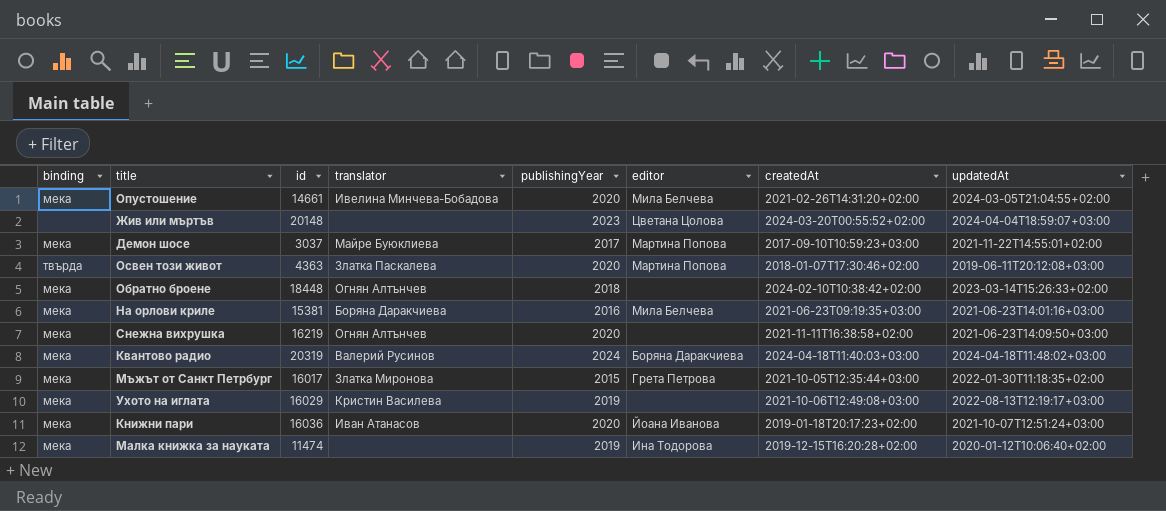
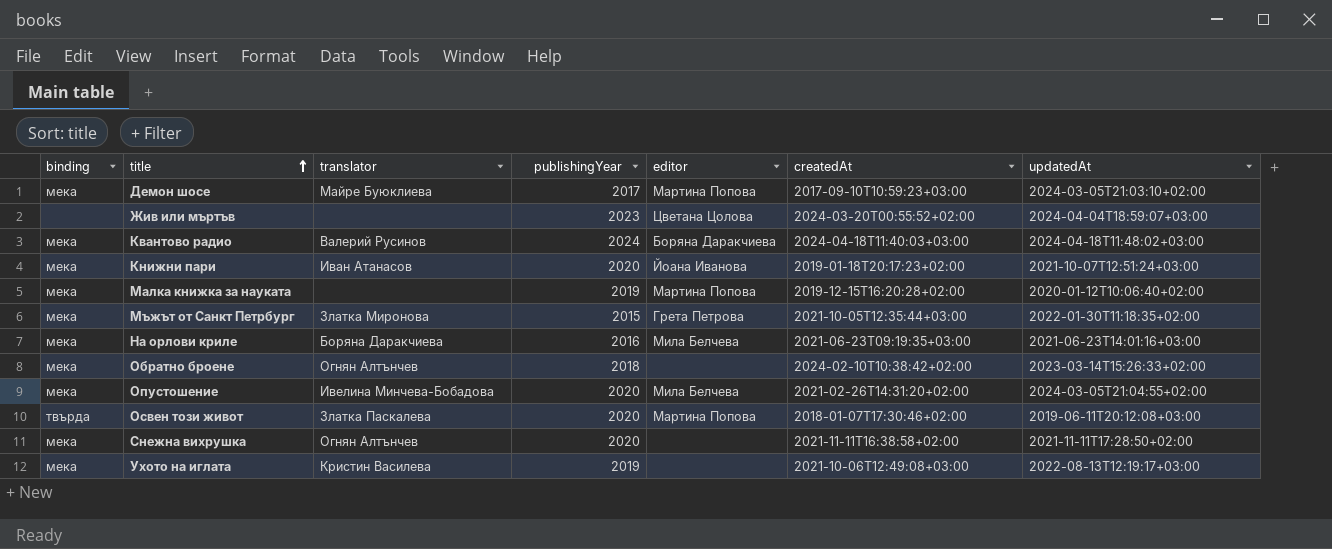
row order: none -> title ascending
column id | position: 3 -> none
Демон шосе | updatedAt: 2021-11-22T14:55:01+02:00 -> 2024-03-05T21:03:10+02:00
Малка книжка за науката | editor: Ина Тодорова -> Мартина Попова
Снежна вихрушка | updatedAt: 2021-06-23T14:09:50+03:00 -> 2021-11-11T17:28:50+02:00

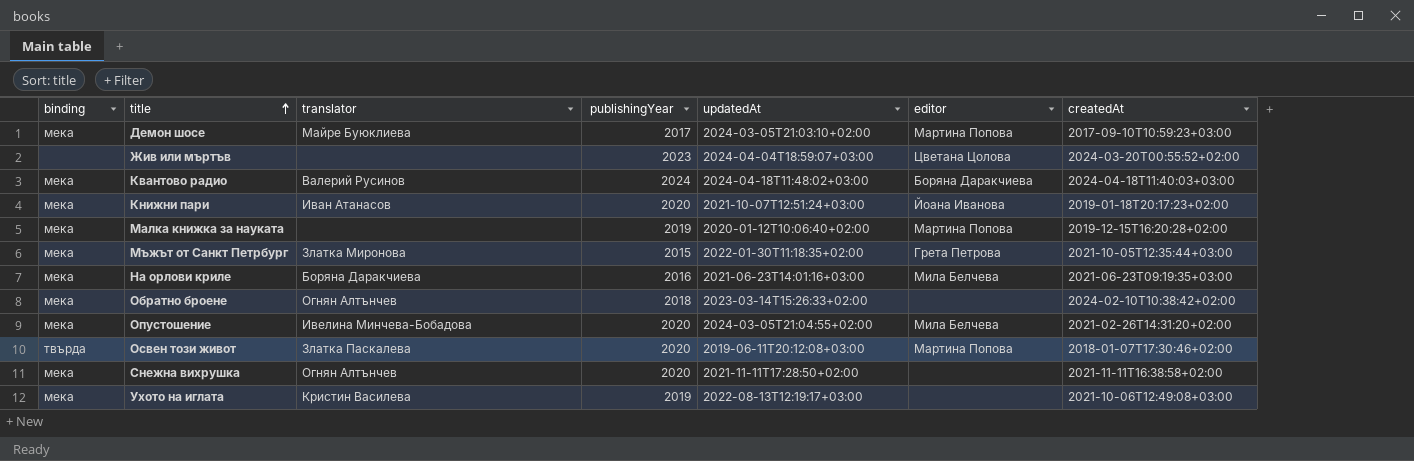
column updatedAt | position: 7 -> 5

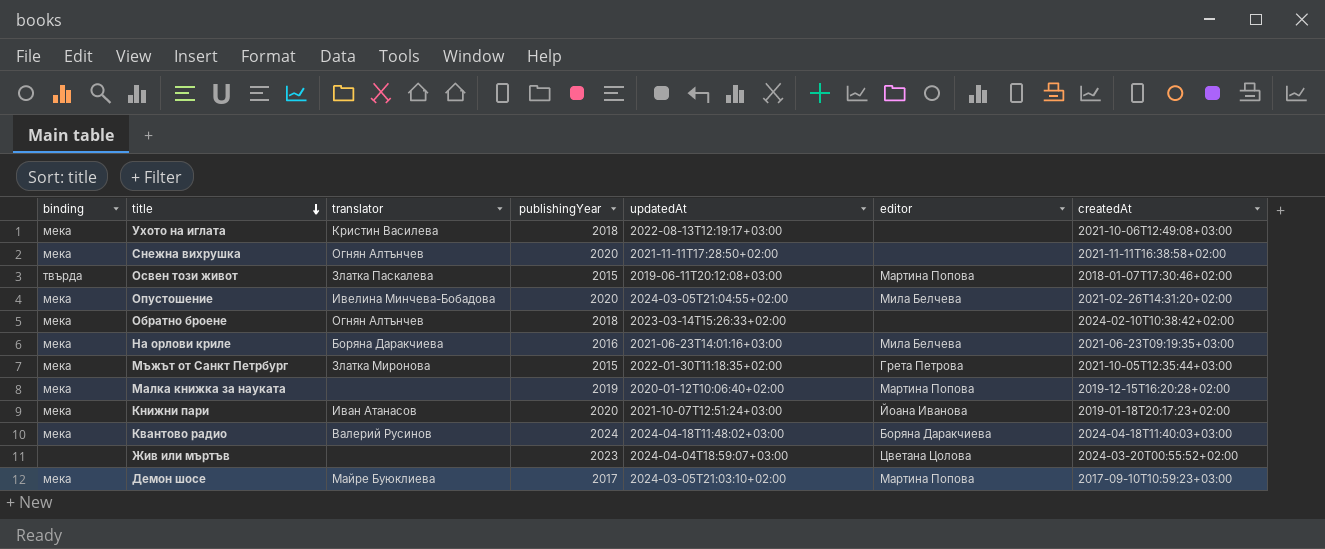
row order: title ascending -> title descending
Ухото на иглата | publishingYear: 2019 -> 2018
Освен този живот | publishingYear: 2020 -> 2015

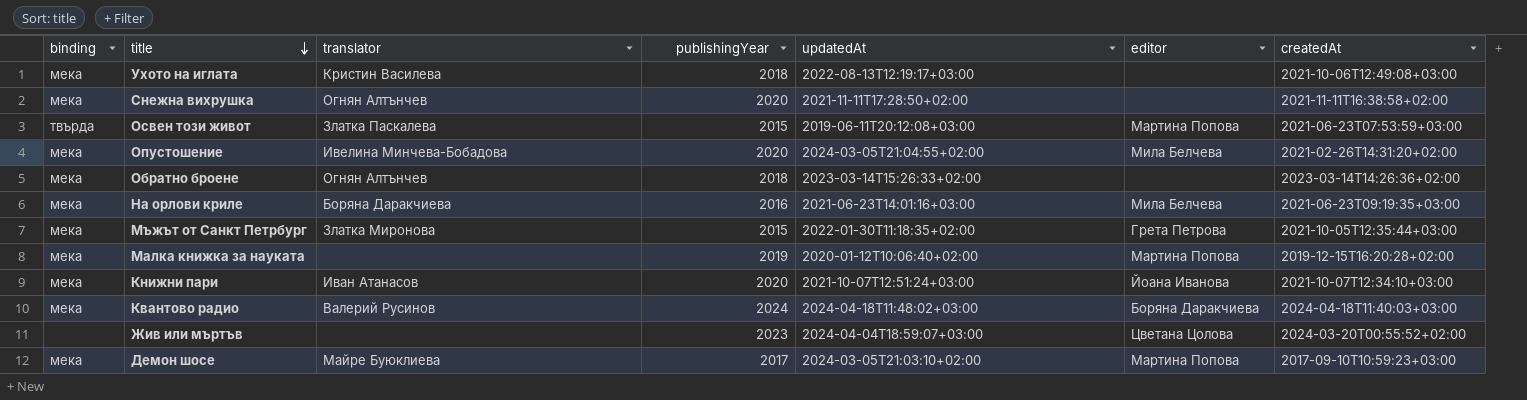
Освен този живот | createdAt: 2018-01-07T17:30:46+02:00 -> 2021-06-23T07:53:59+03:00
Обратно броене | createdAt: 2024-02-10T10:38:42+02:00 -> 2023-03-14T14:26:36+02:00
Книжни пари | createdAt: 2019-01-18T20:17:23+02:00 -> 2021-10-07T12:34:10+03:00

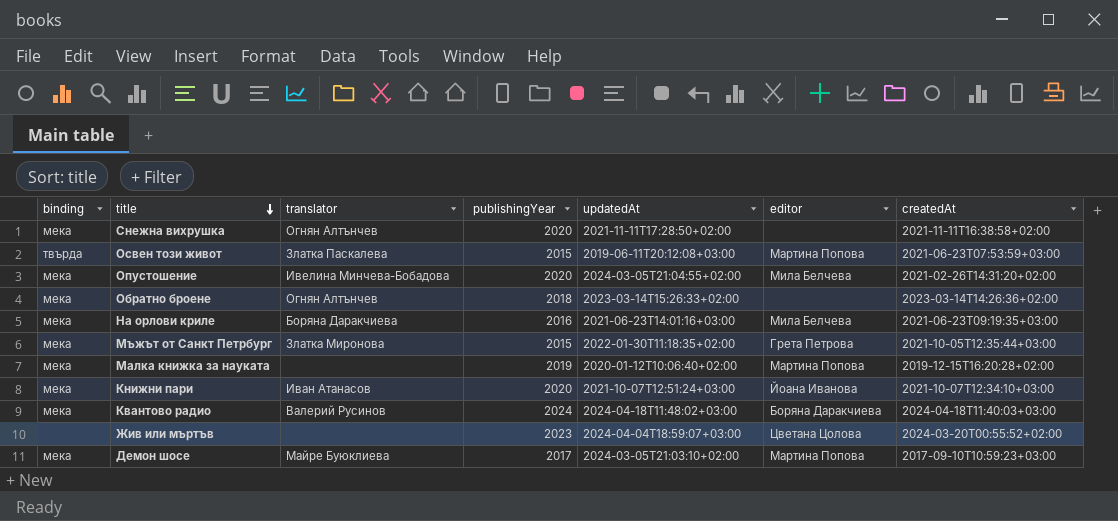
row Ухото на иглата: мека | Кристин Василева | 2018 | 2022-08-13T12:19:17+03:00 | none | 2021-10-06T12:49:08+03:00 -> none

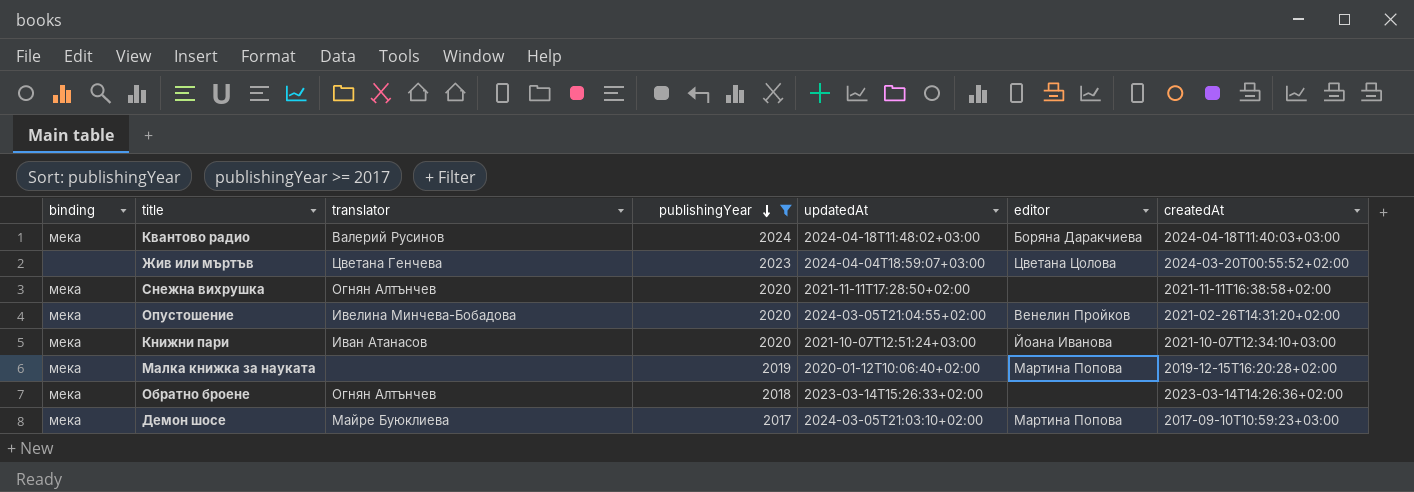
filter: none -> publishingYear >= 2017
row order: title descending -> publishingYear descending
Жив или мъртъв | translator: none -> Цветана Генчева
Опустошение | editor: Мила Белчева -> Венелин Пройков

